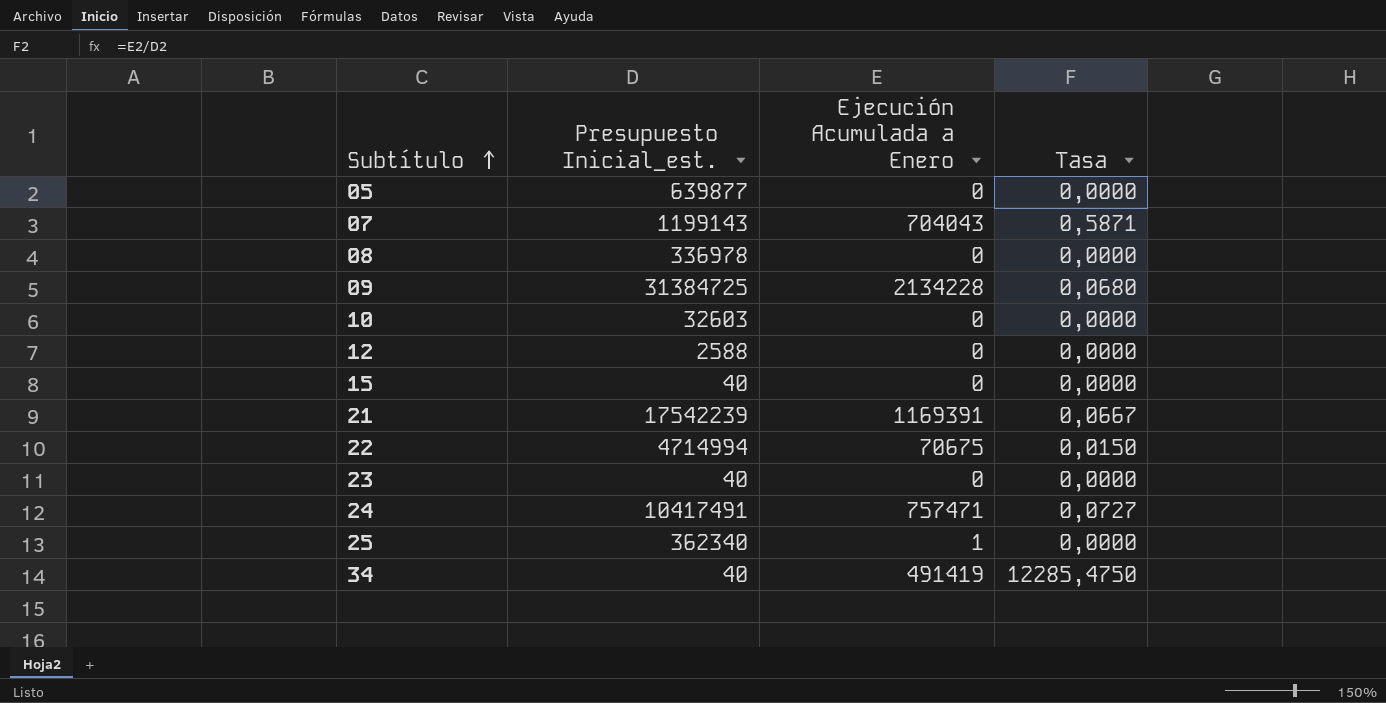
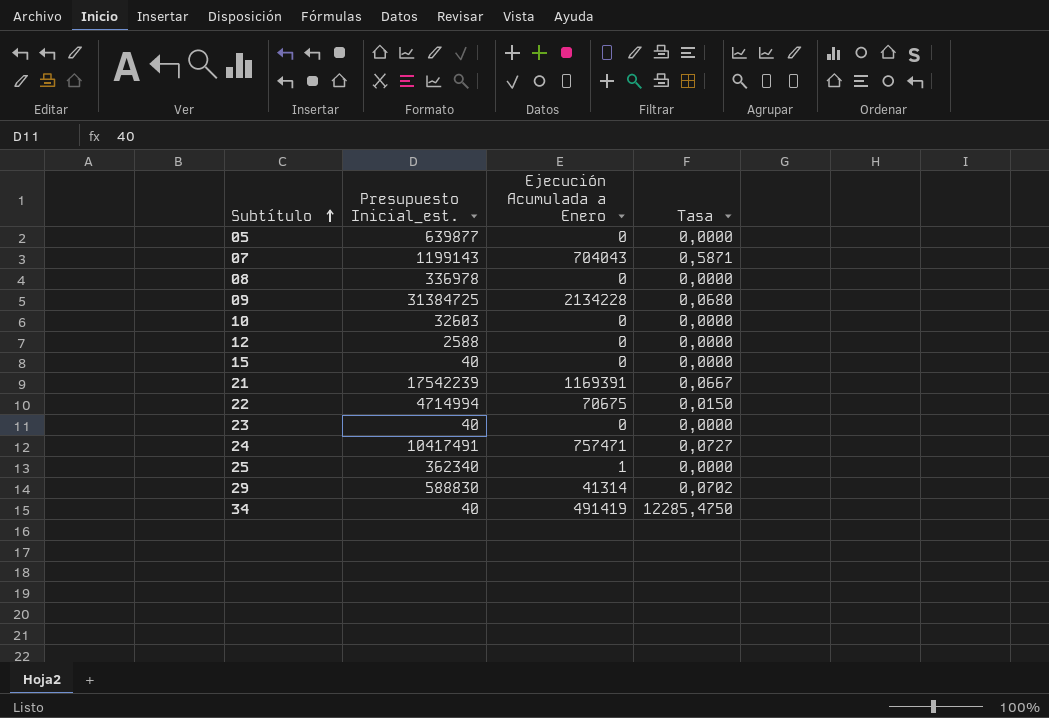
row 29: none -> 588830 | 41314 | 0,0702

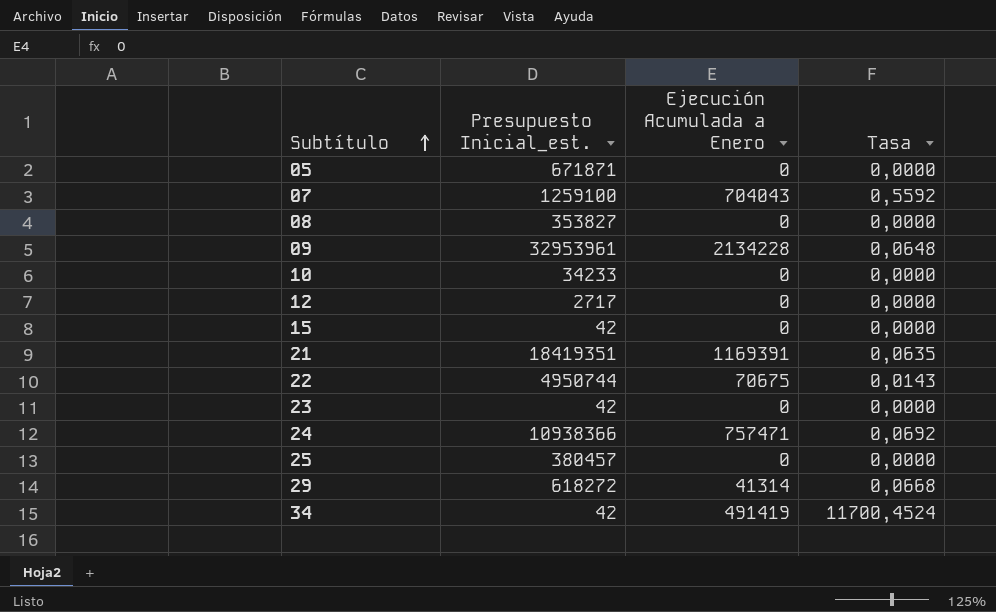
05 | Presupuesto Inicial_est.: 639877 -> 671871
07 | Presupuesto Inicial_est.: 1199143 -> 1259100
07 | Tasa: 0,5871 -> 0,5592
08 | Presupuesto Inicial_est.: 336978 -> 353827
09 | Presupuesto Inicial_est.: 31384725 -> 32953961
09 | Tasa: 0,0680 -> 0,0648
10 | Presupuesto Inicial_est.: 32603 -> 34233
12 | Presupuesto Inicial_est.: 2588 -> 2717
15 | Presupuesto Inicial_est.: 40 -> 42
21 | Presupuesto Inicial_est.: 17542239 -> 18419351
21 | Tasa: 0,0667 -> 0,0635
22 | Presupuesto Inicial_est.: 4714994 -> 4950744
22 | Tasa: 0,0150 -> 0,0143
23 | Presupuesto Inicial_est.: 40 -> 42
24 | Presupuesto Inicial_est.: 10417491 -> 10938366
24 | Tasa: 0,0727 -> 0,0692
25 | Presupuesto Inicial_est.: 362340 -> 380457
25 | Ejecución Acumulada a Enero: 1 -> 0
29 | Presupuesto Inicial_est.: 588830 -> 618272
29 | Tasa: 0,0702 -> 0,0668
34 | Presupuesto Inicial_est.: 40 -> 42
34 | Tasa: 12285,4750 -> 11700,4524

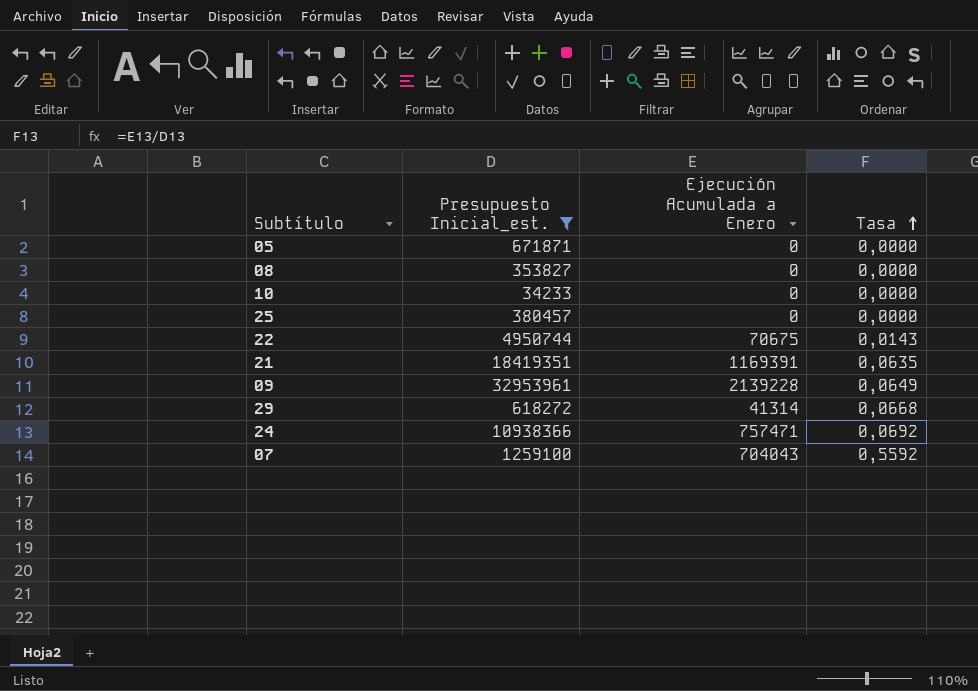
filter: none -> Presupuesto Inicial_est. >= 34233
row order: Subtítulo ascending -> Tasa ascending
09 | Ejecución Acumulada a Enero: 2134228 -> 2139228
09 | Tasa: 0,0648 -> 0,0649

